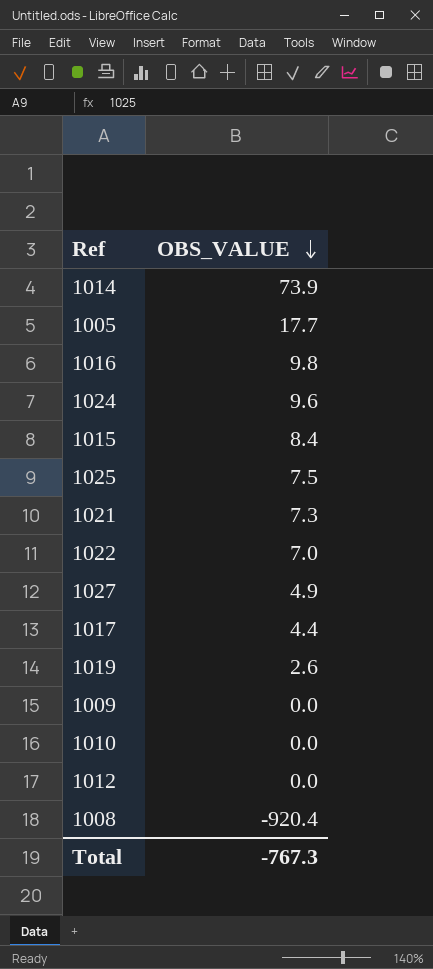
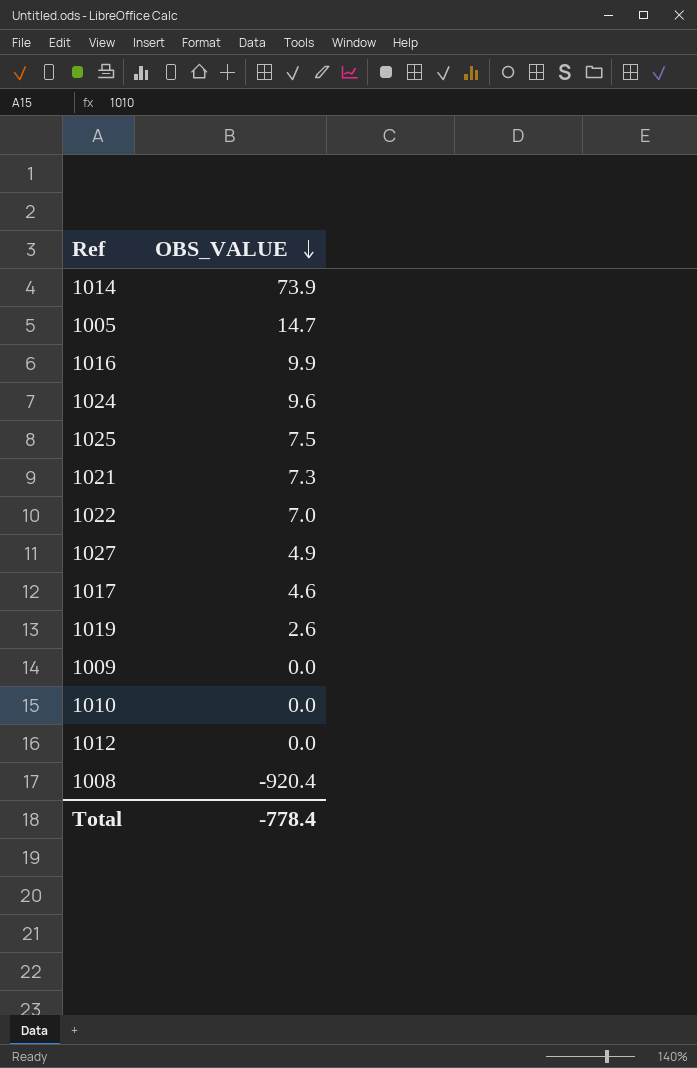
row 1015: 8.4 -> none
1005 | OBS_VALUE: 17.7 -> 14.7
1016 | OBS_VALUE: 9.8 -> 9.9
1017 | OBS_VALUE: 4.4 -> 4.6
Total | OBS_VALUE: -767.3 -> -778.4

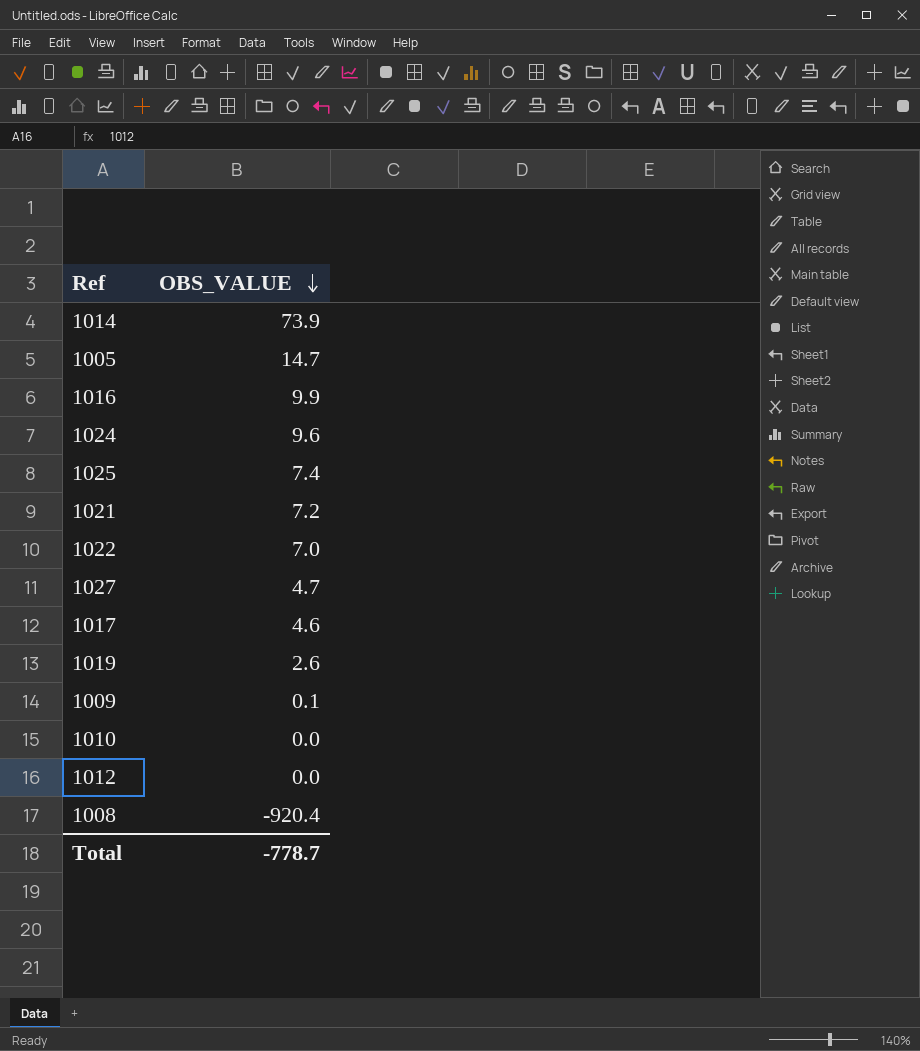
1025 | OBS_VALUE: 7.5 -> 7.4
1021 | OBS_VALUE: 7.3 -> 7.2
1027 | OBS_VALUE: 4.9 -> 4.7
1009 | OBS_VALUE: 0.0 -> 0.1
Total | OBS_VALUE: -778.4 -> -778.7

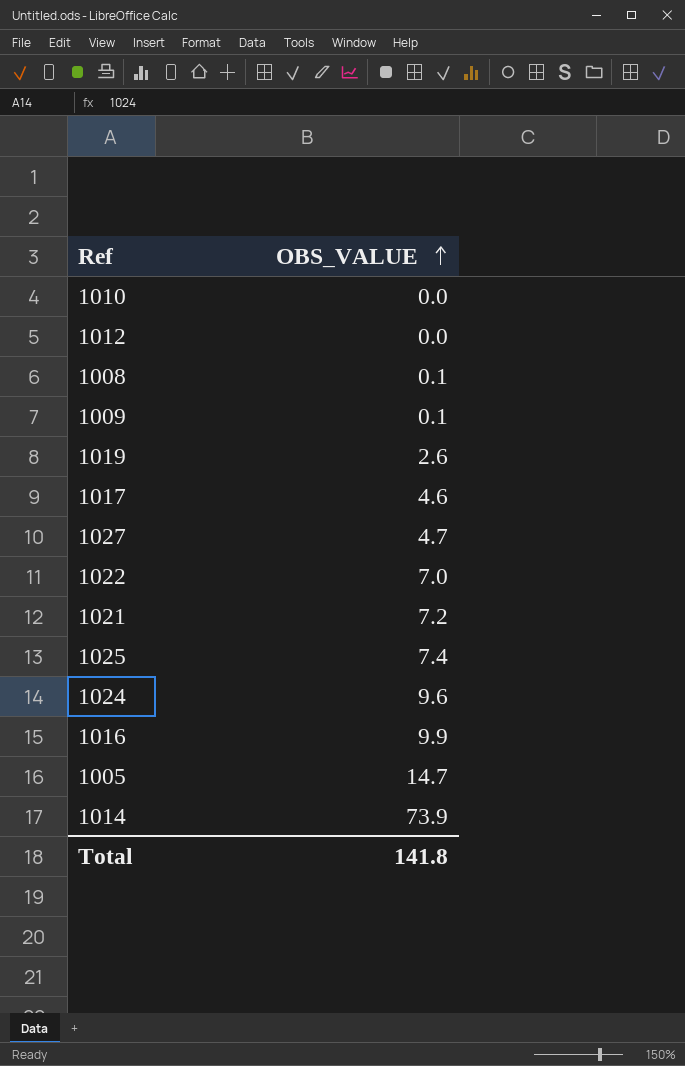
row order: OBS_VALUE descending -> OBS_VALUE ascending
1008 | OBS_VALUE: -920.4 -> 0.1
Total | OBS_VALUE: -778.7 -> 141.8

